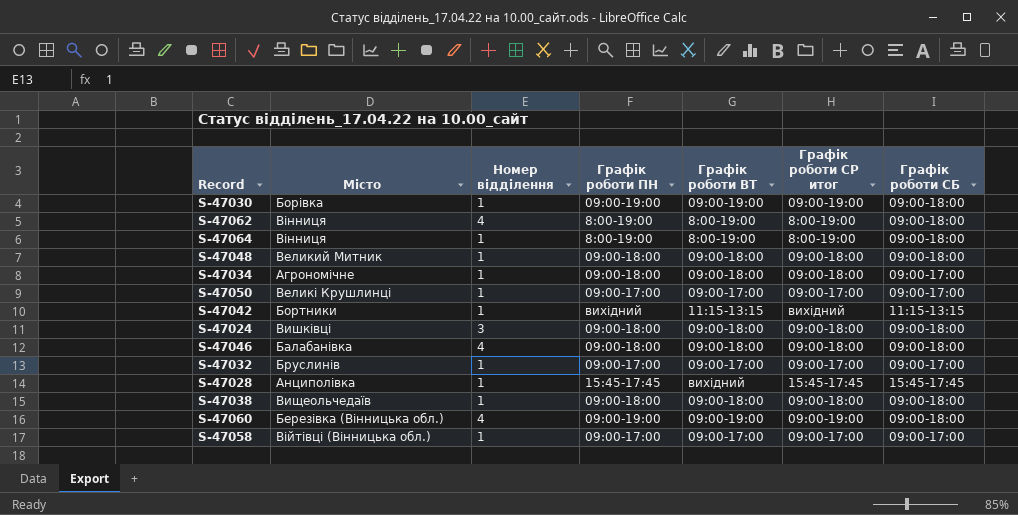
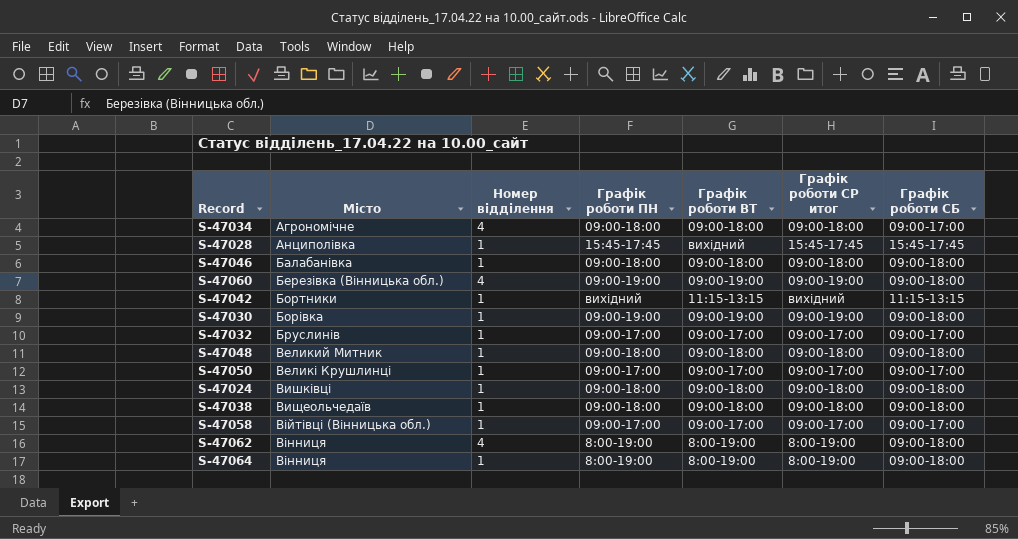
row order: none -> Місто ascending
S-47034 | Номер відділення: 1 -> 4
S-47046 | Номер відділення: 4 -> 1
S-47024 | Номер відділення: 3 -> 1

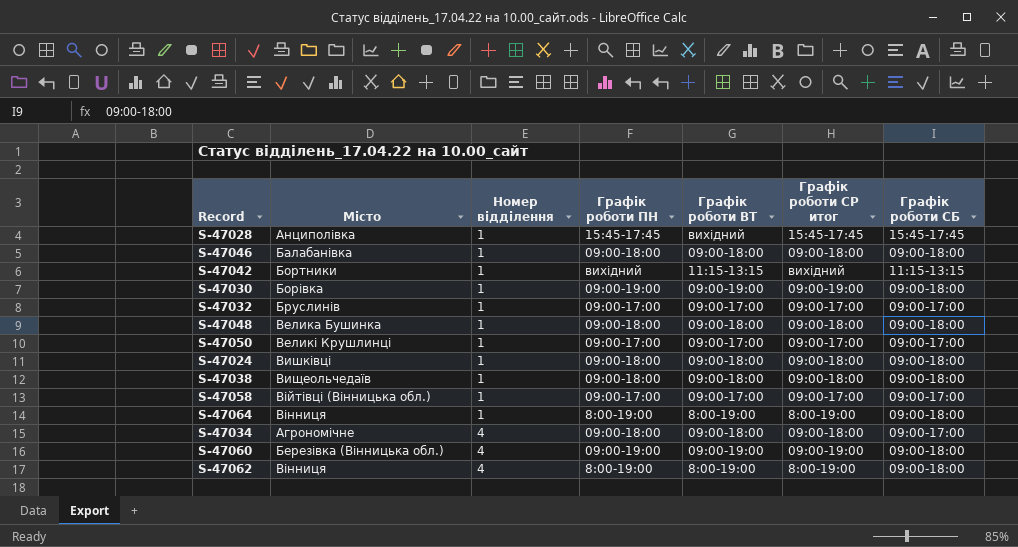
row order: Місто ascending -> Номер відділення ascending
S-47048 | Місто: Великий Митник -> Велика Бушинка

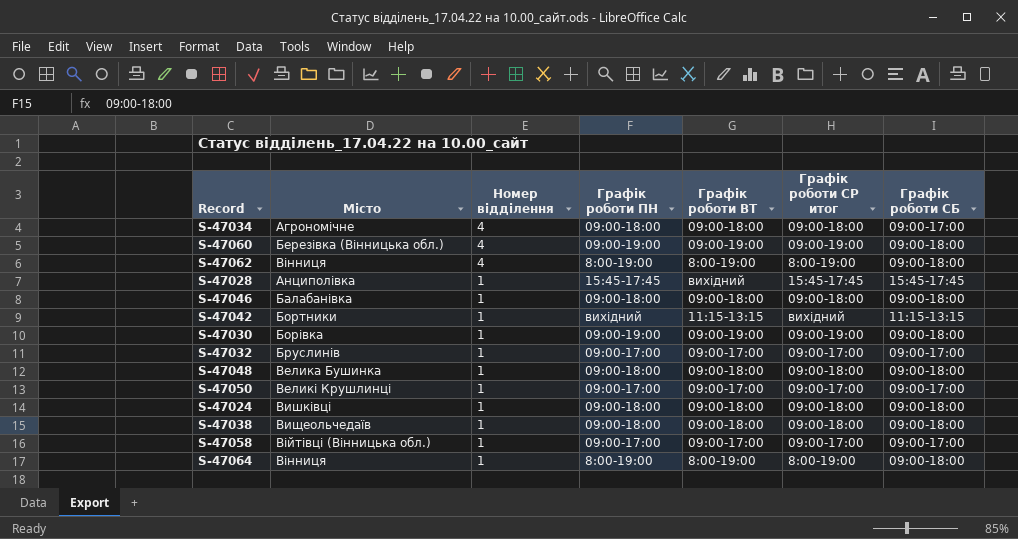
row order: Номер відділення ascending -> Номер відділення descending

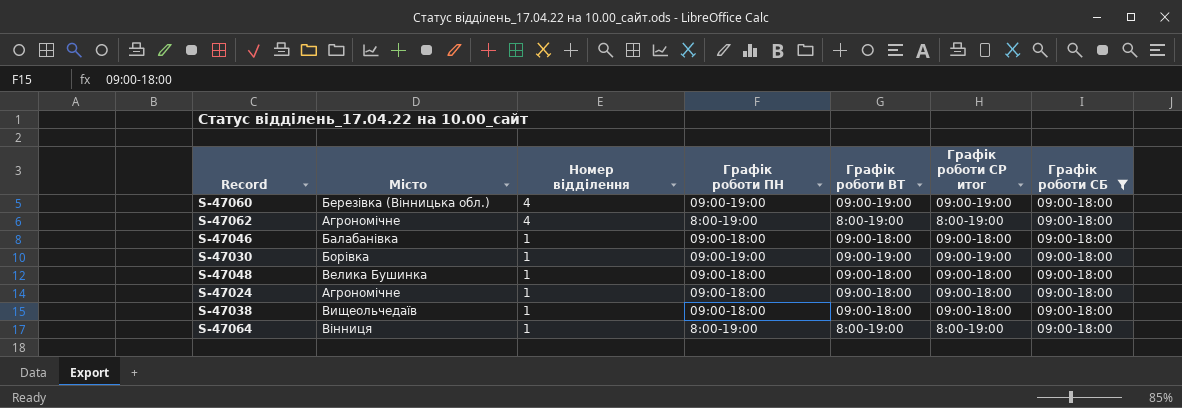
filter: none -> Графік роботи СБ = 09:00-18:00
S-47062 | Місто: Вінниця -> Агрономічне
S-47024 | Місто: Вишківці -> Агрономічне

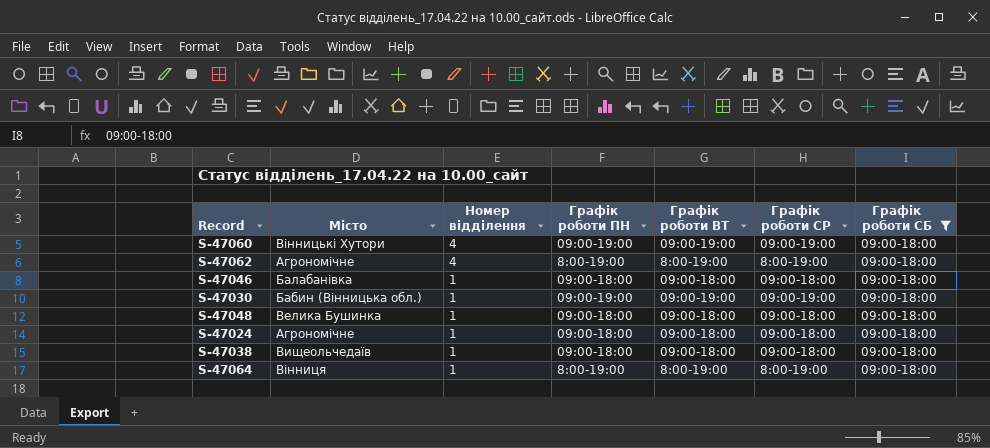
column name: Графік роботи СР итог -> Графік роботи СР
S-47060 | Місто: Березівка (Вінницька обл.) -> Вінницькі Хутори
S-47030 | Місто: Борівка -> Бабин (Вінницька обл.)

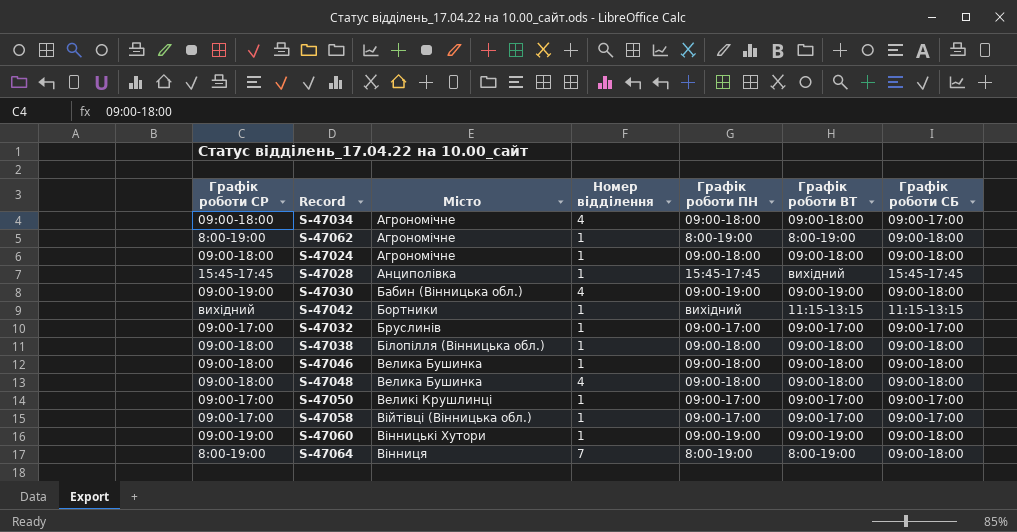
filter: Графік роботи СБ = 09:00-18:00 -> none
row order: Номер відділення descending -> Місто ascending
column Графік роботи СР | position: 6 -> 1
S-47062 | Номер відділення: 4 -> 1
S-47030 | Номер відділення: 1 -> 4
S-47038 | Місто: Вищеольчедаїв -> Білопілля (Вінницька обл.)
S-47046 | Місто: Балабанівка -> Велика Бушинка
S-47048 | Номер відділення: 1 -> 4
S-47060 | Номер відділення: 4 -> 1
S-47064 | Номер відділення: 1 -> 7

